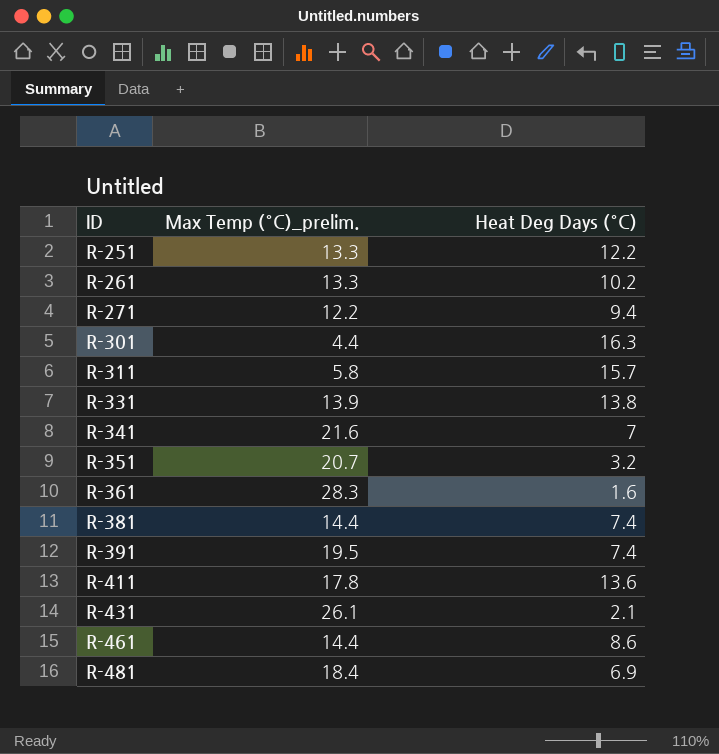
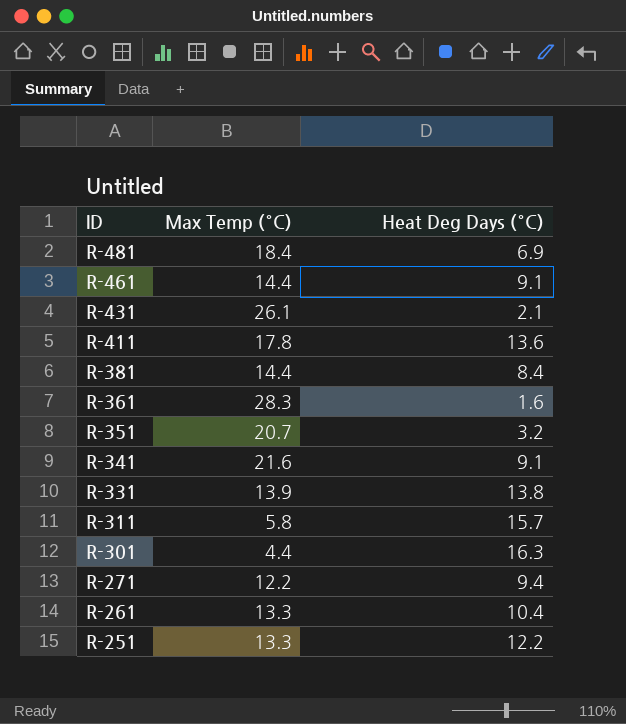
row order: ID ascending -> ID descending
column name: Max Temp (°C)_prelim. -> Max Temp (°C)
row R-391: 19.5 | 7.4 -> none
R-461 | Heat Deg Days (°C): 8.6 -> 9.1
R-381 | Heat Deg Days (°C): 7.4 -> 8.4
R-341 | Heat Deg Days (°C): 7 -> 9.1
R-261 | Heat Deg Days (°C): 10.2 -> 10.4

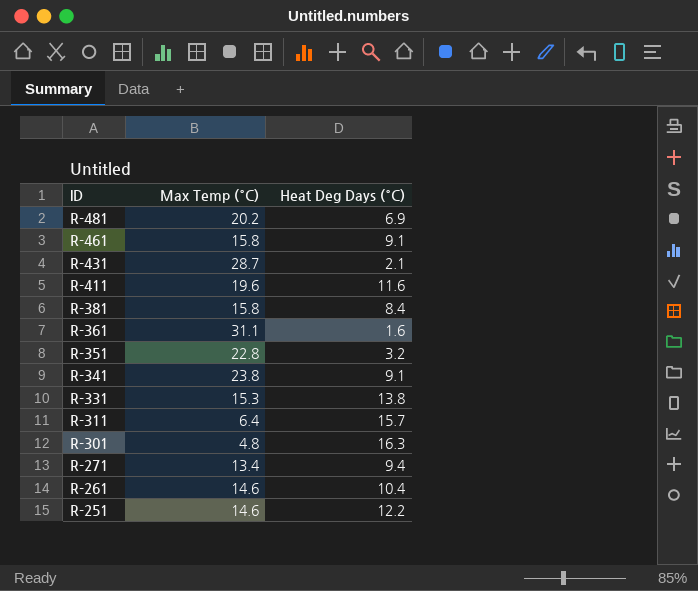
R-481 | Max Temp (°C): 18.4 -> 20.2
R-461 | Max Temp (°C): 14.4 -> 15.8
R-431 | Max Temp (°C): 26.1 -> 28.7
R-411 | Max Temp (°C): 17.8 -> 19.6
R-411 | Heat Deg Days (°C): 13.6 -> 11.6
R-381 | Max Temp (°C): 14.4 -> 15.8
R-361 | Max Temp (°C): 28.3 -> 31.1
R-351 | Max Temp (°C): 20.7 -> 22.8
R-341 | Max Temp (°C): 21.6 -> 23.8
R-331 | Max Temp (°C): 13.9 -> 15.3
R-311 | Max Temp (°C): 5.8 -> 6.4
R-301 | Max Temp (°C): 4.4 -> 4.8
R-271 | Max Temp (°C): 12.2 -> 13.4
R-261 | Max Temp (°C): 13.3 -> 14.6
R-251 | Max Temp (°C): 13.3 -> 14.6

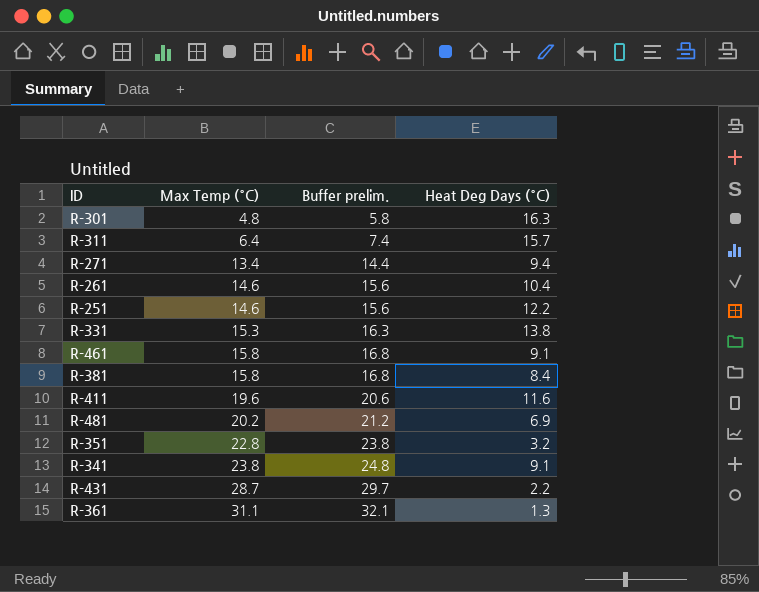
row order: ID descending -> Max Temp (°C) ascending
column Buffer prelim. | formula: none -> [Max Temp (°C)] + 1
R-431 | Heat Deg Days (°C): 2.1 -> 2.2
R-361 | Heat Deg Days (°C): 1.6 -> 1.3

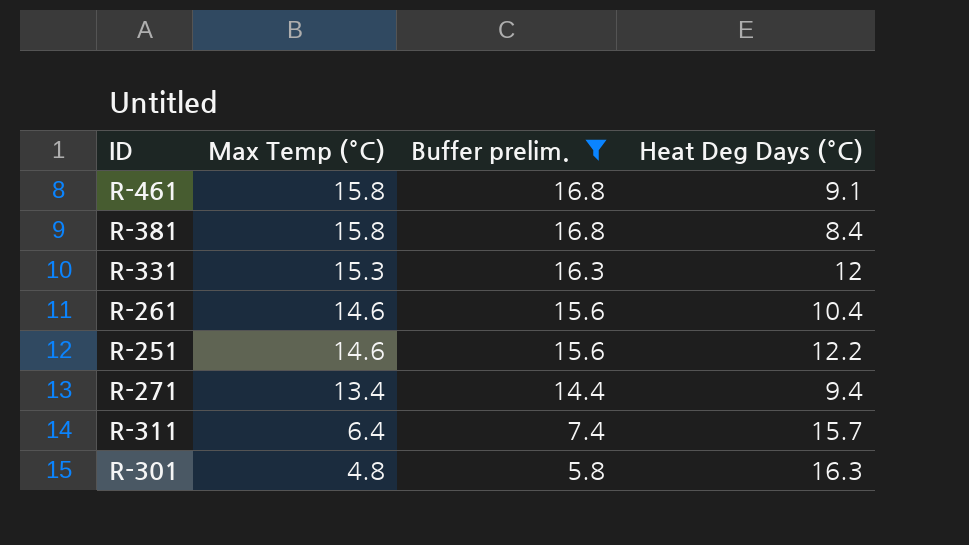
filter: none -> Buffer prelim. <= 16.8
row order: Max Temp (°C) ascending -> Max Temp (°C) descending
R-331 | Heat Deg Days (°C): 13.8 -> 12

